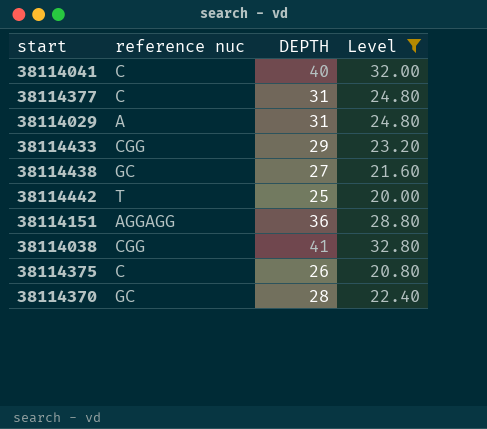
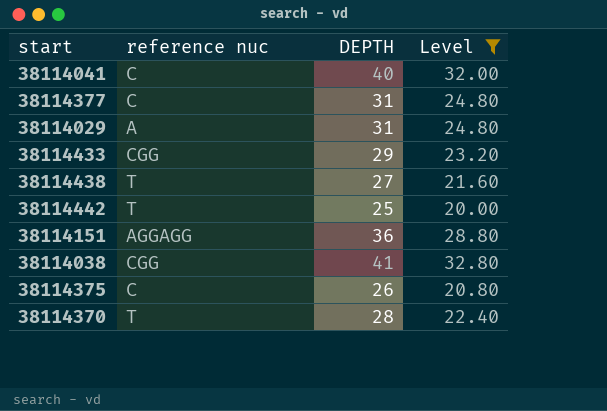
38114438 | reference nuc: GC -> T
38114370 | reference nuc: GC -> T

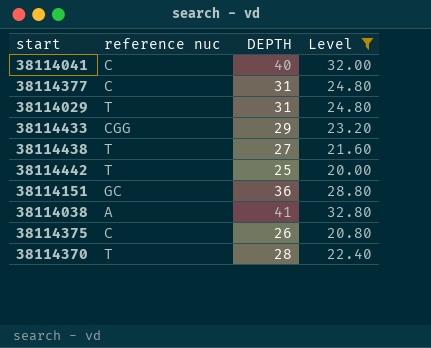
38114029 | reference nuc: A -> T
38114151 | reference nuc: AGGAGG -> GC
38114038 | reference nuc: CGG -> A

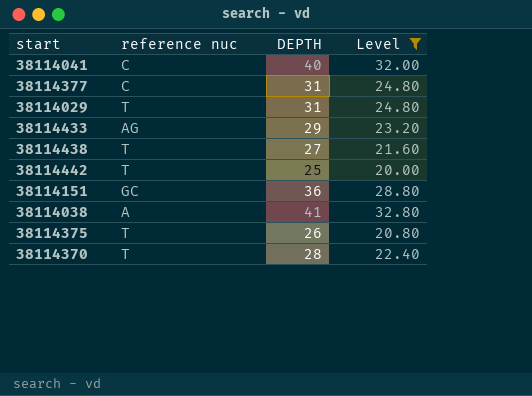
38114433 | reference nuc: CGG -> AG
38114375 | reference nuc: C -> T

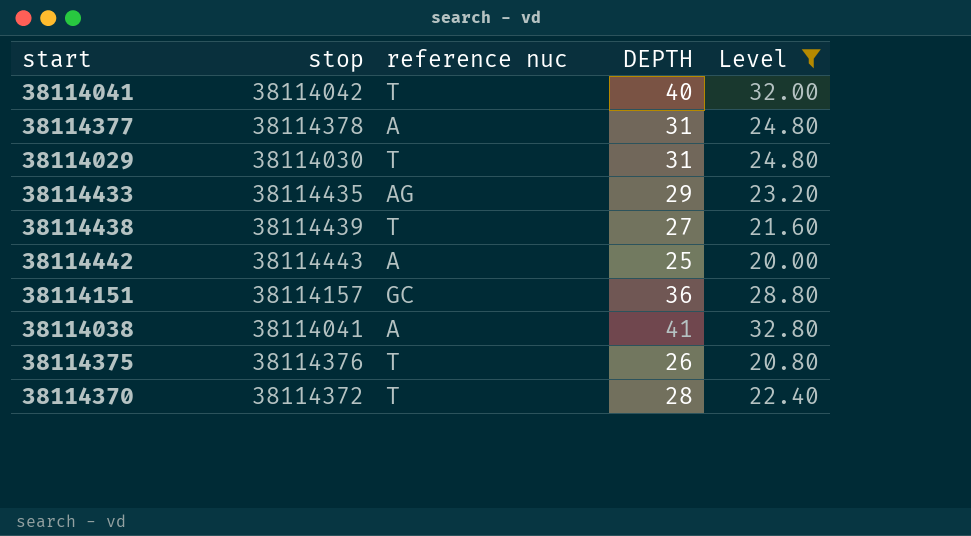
column stop | position: none -> 2
38114041 | reference nuc: C -> T
38114377 | reference nuc: C -> A
38114442 | reference nuc: T -> A

